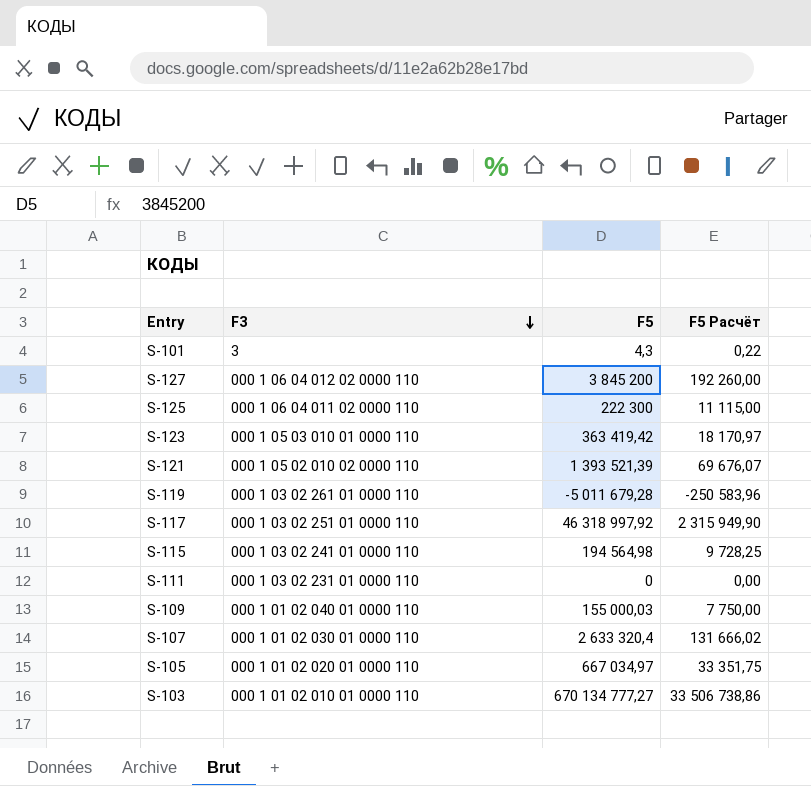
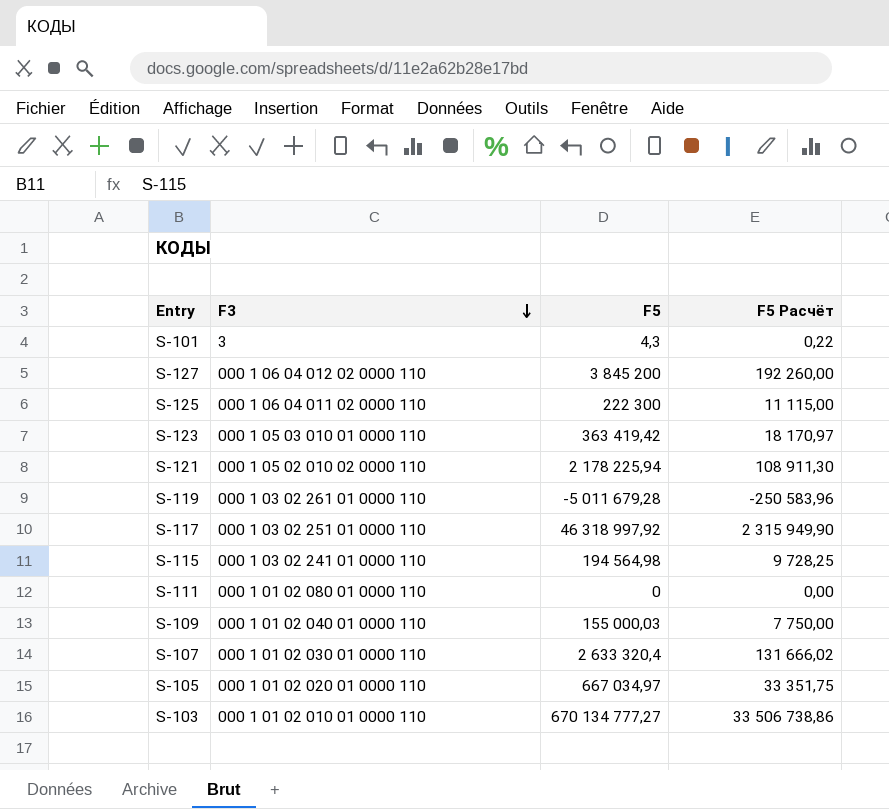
S-121 | F5: 1 393 521,39 -> 2 178 225,94
S-121 | F5 Расчёт: 69 676,07 -> 108 911,30
S-111 | F3: 000 1 03 02 231 01 0000 110 -> 000 1 01 02 080 01 0000 110

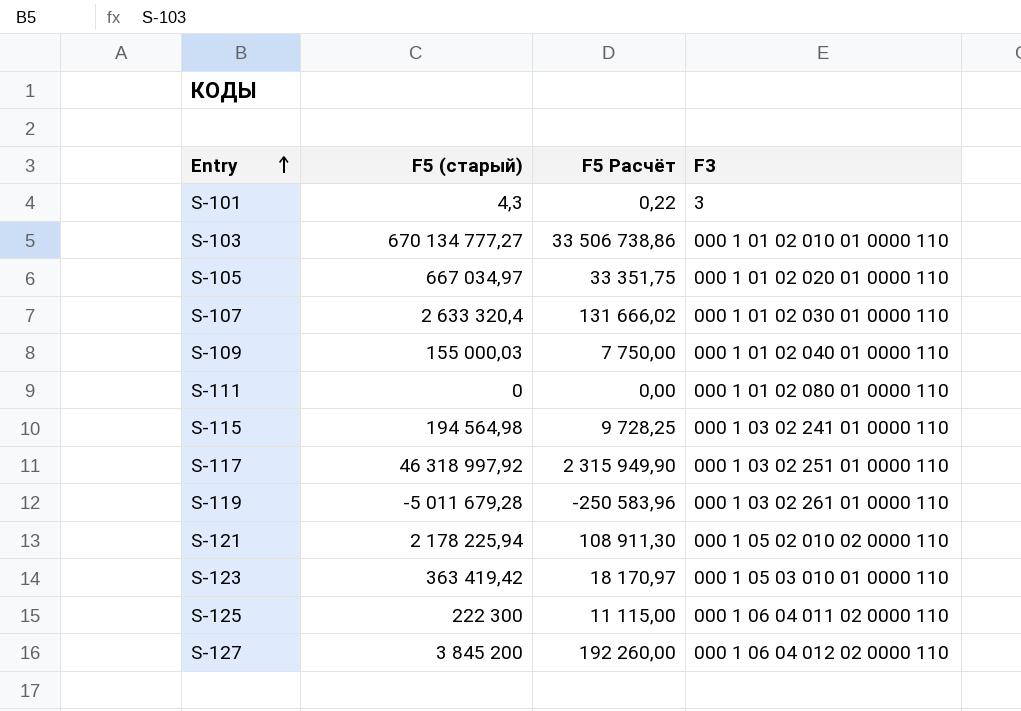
row order: F3 descending -> Entry ascending
column name: F5 -> F5 (старый)
column F3 | position: 2 -> 4

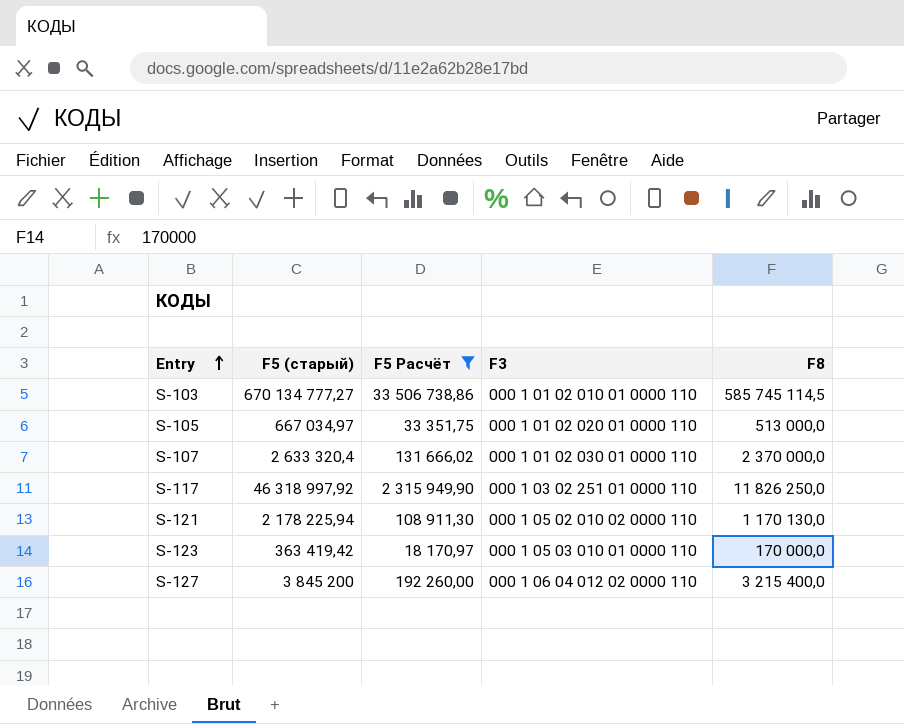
filter: none -> F5 Расчёт >= 18 170,97
column F8 | position: none -> 5

